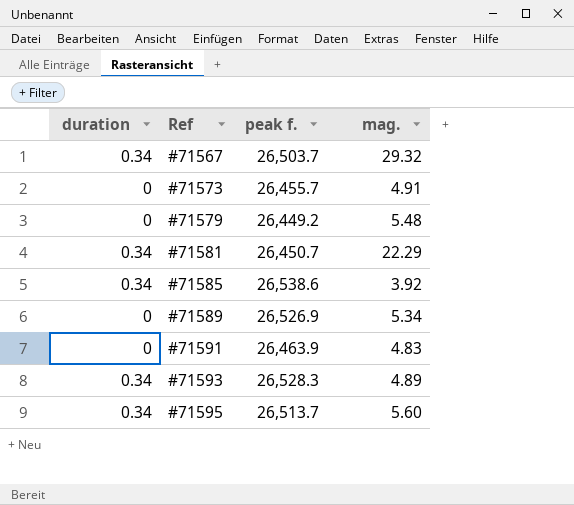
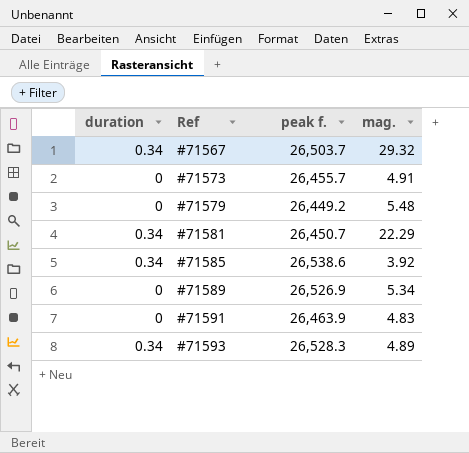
row #71595: 0.34 | 26,513.7 | 5.60 -> none

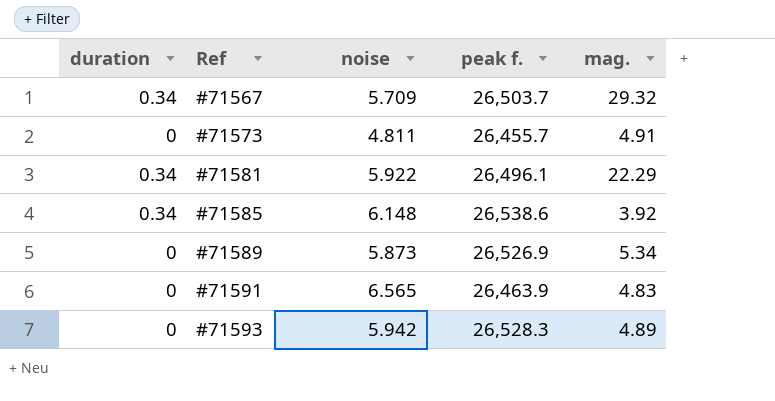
column noise | position: none -> 3
row #71579: 0 | 26,449.2 | 5.48 -> none
#71581 | peak f.: 26,450.7 -> 26,496.1
#71593 | duration: 0.34 -> 0

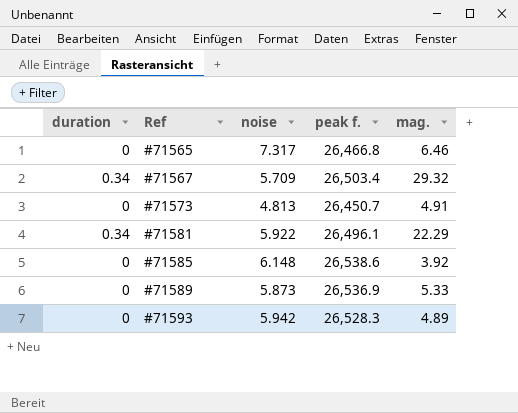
row #71591: 0 | 6.565 | 26,463.9 | 4.83 -> none
row #71565: none -> 0 | 7.317 | 26,466.8 | 6.46
#71567 | peak f.: 26,503.7 -> 26,503.4
#71573 | noise: 4.811 -> 4.813
#71573 | peak f.: 26,455.7 -> 26,450.7
#71585 | duration: 0.34 -> 0
#71589 | peak f.: 26,526.9 -> 26,536.9
#71589 | mag.: 5.34 -> 5.33

